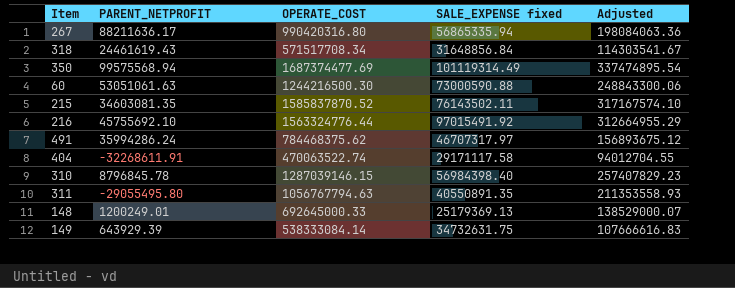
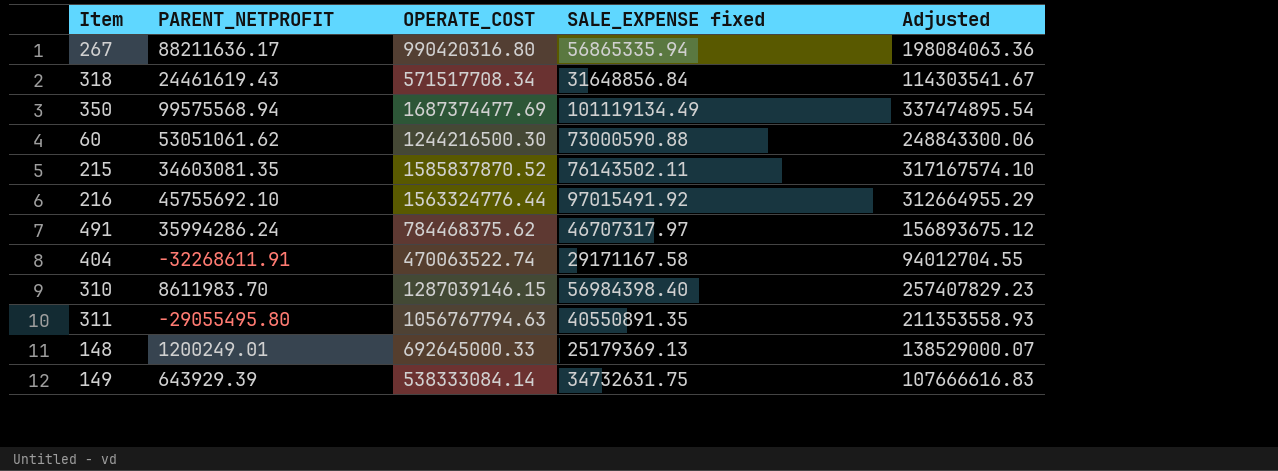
350 | SALE_EXPENSE fixed: 101119314.49 -> 101119134.49
60 | PARENT_NETPROFIT: 53051061.63 -> 53051061.62
404 | SALE_EXPENSE fixed: 29171117.58 -> 29171167.58
310 | PARENT_NETPROFIT: 8796845.78 -> 8611983.70

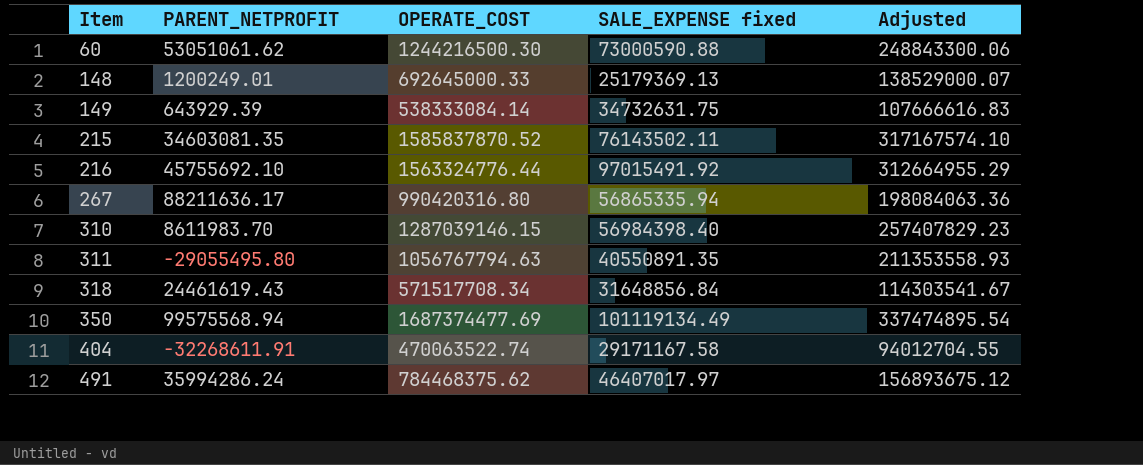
row order: none -> Item ascending
491 | SALE_EXPENSE fixed: 46707317.97 -> 46407017.97

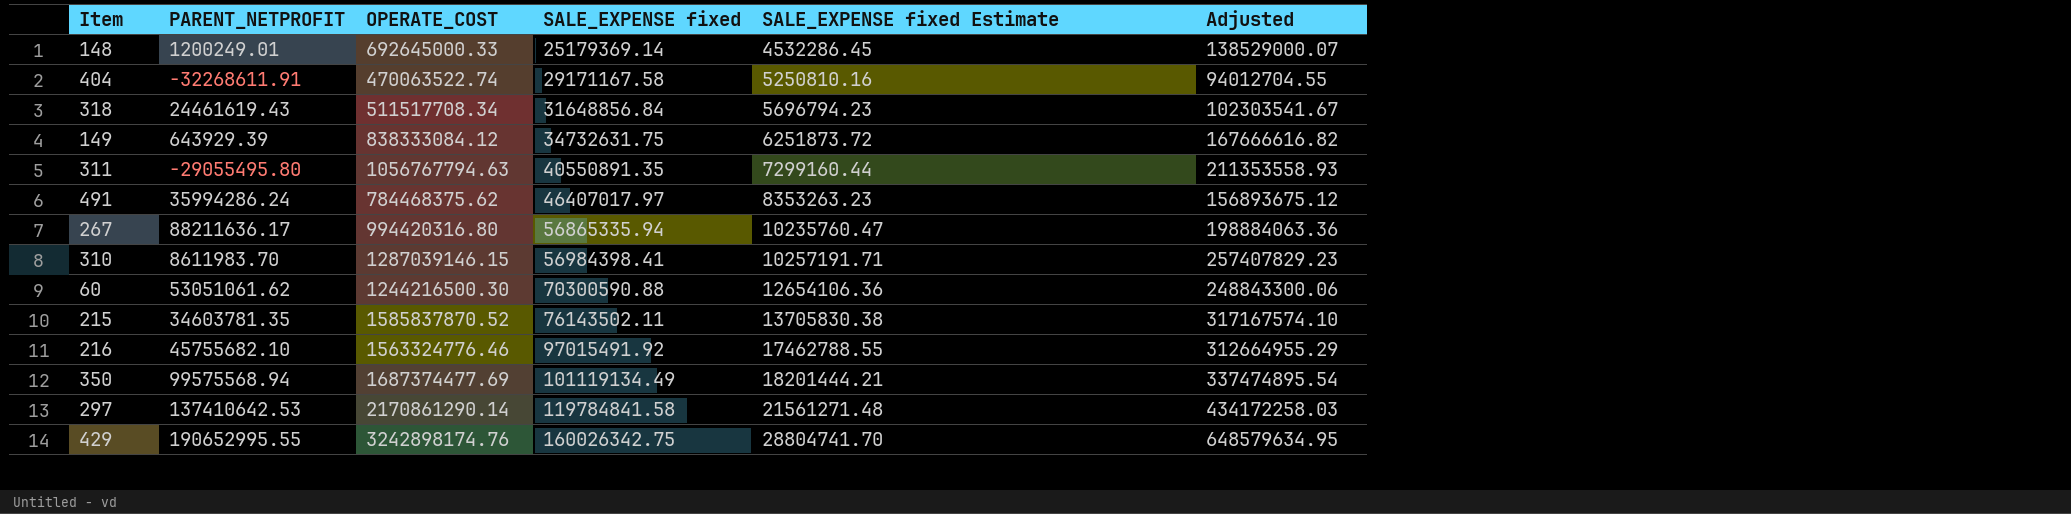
row order: Item ascending -> SALE_EXPENSE fixed ascending
column SALE_EXPENSE fixed Estimate | formula: none -> [SALE_EXPENSE fixed] * 0.18
148 | SALE_EXPENSE fixed: 25179369.13 -> 25179369.14
318 | OPERATE_COST: 571517708.34 -> 511517708.34
318 | Adjusted: 114303541.67 -> 102303541.67
149 | OPERATE_COST: 538333084.14 -> 838333084.12
149 | Adjusted: 107666616.83 -> 167666616.82
267 | OPERATE_COST: 990420316.80 -> 994420316.80
267 | Adjusted: 198084063.36 -> 198884063.36
310 | SALE_EXPENSE fixed: 56984398.40 -> 56984398.41
60 | SALE_EXPENSE fixed: 73000590.88 -> 70300590.88
215 | PARENT_NETPROFIT: 34603081.35 -> 34603781.35
216 | PARENT_NETPROFIT: 45755692.10 -> 45755682.10
216 | OPERATE_COST: 1563324776.44 -> 1563324776.46
row 297: none -> 137410642.53 | 2170861290.14 | 119784841.58 | 21561271.48 | 434172258.03
row 429: none -> 190652995.55 | 3242898174.76 | 160026342.75 | 28804741.70 | 648579634.95

